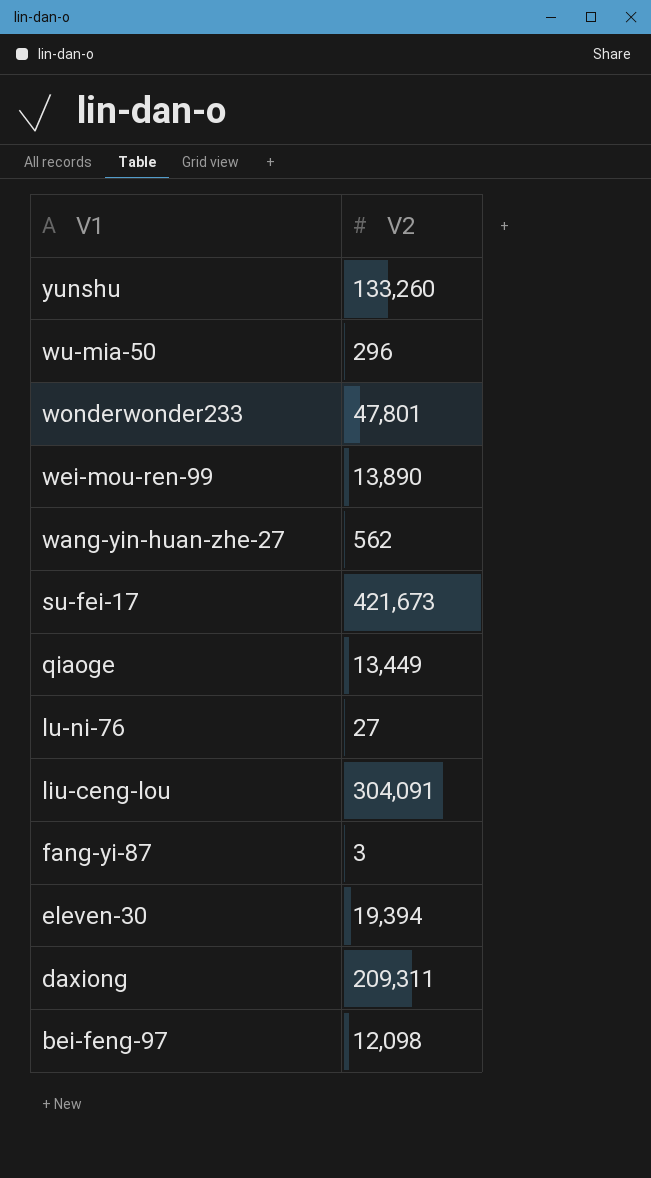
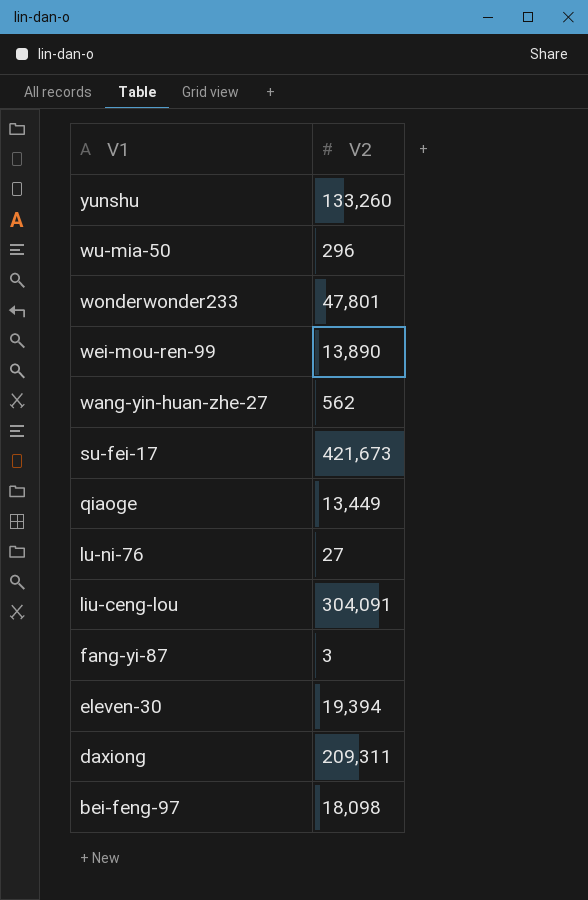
bei-feng-97 | V2: 12,098 -> 18,098

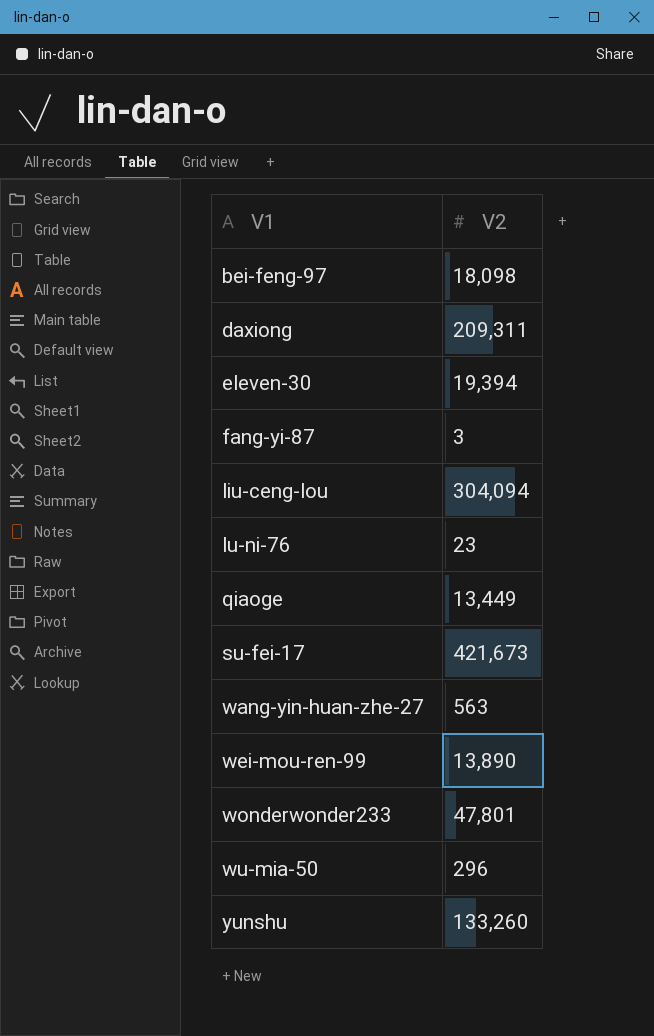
row order: V1 descending -> V1 ascending
liu-ceng-lou | V2: 304,091 -> 304,094
lu-ni-76 | V2: 27 -> 23
wang-yin-huan-zhe-27 | V2: 562 -> 563

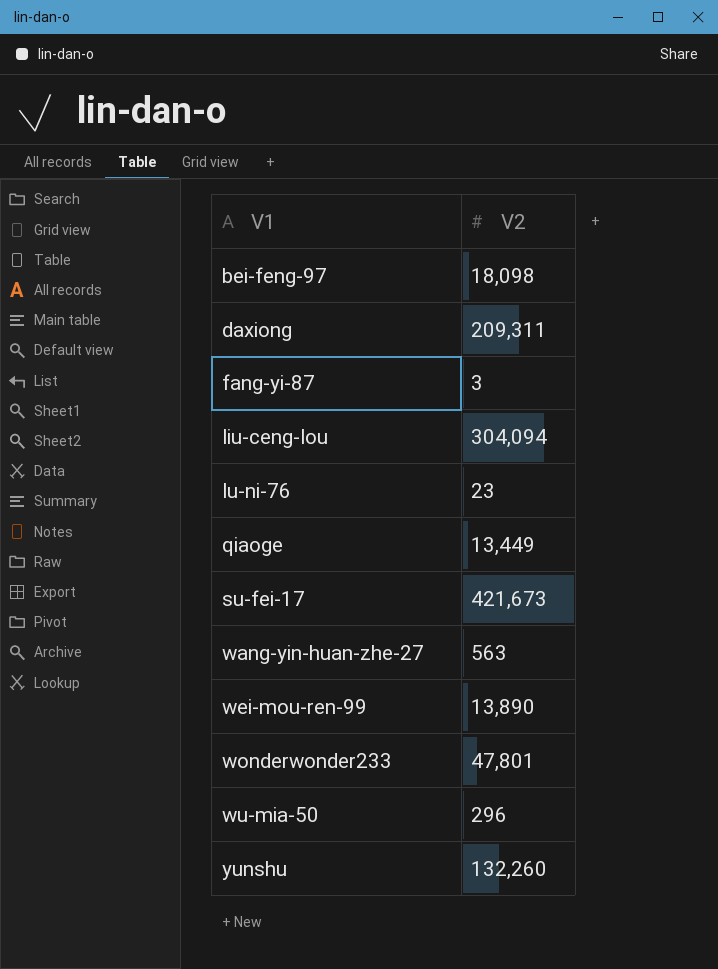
row eleven-30: 19,394 -> none
yunshu | V2: 133,260 -> 132,260

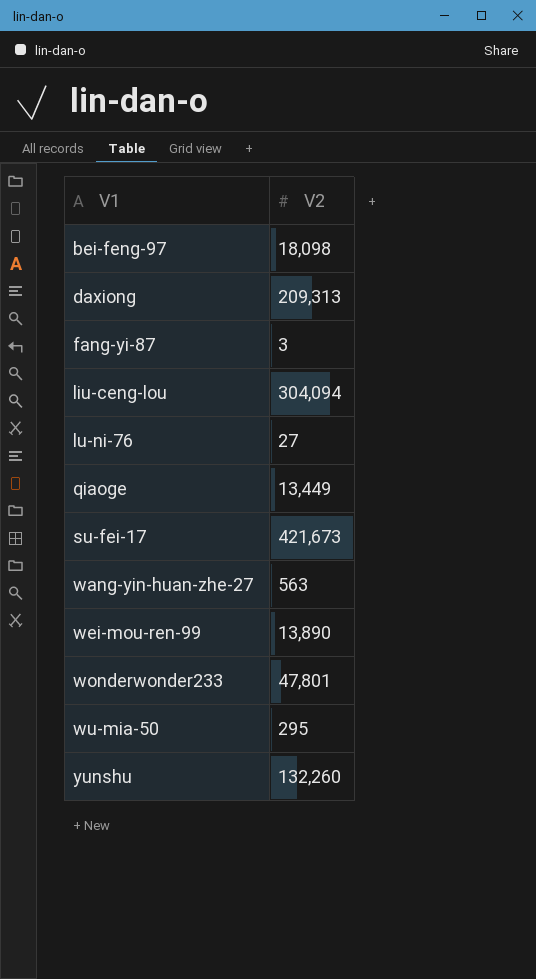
daxiong | V2: 209,311 -> 209,313
lu-ni-76 | V2: 23 -> 27
wu-mia-50 | V2: 296 -> 295

